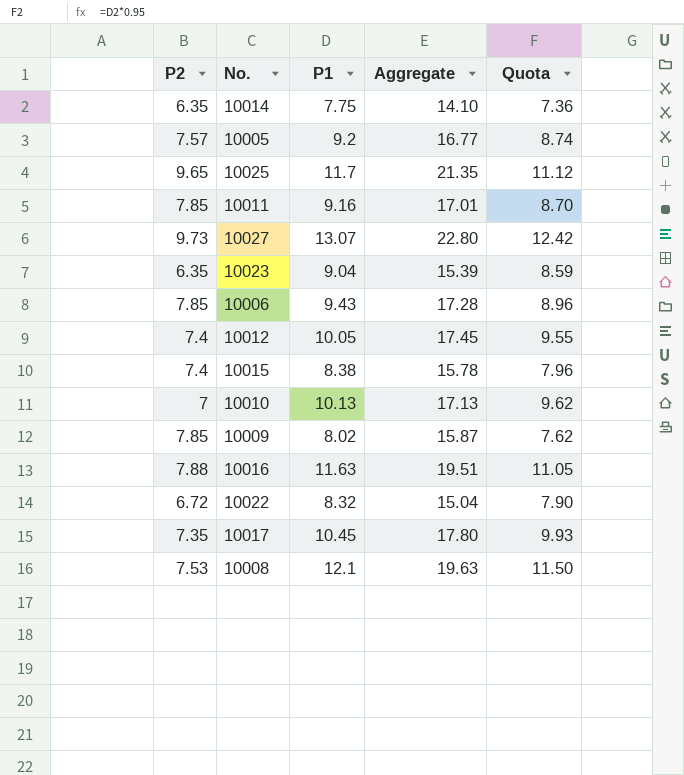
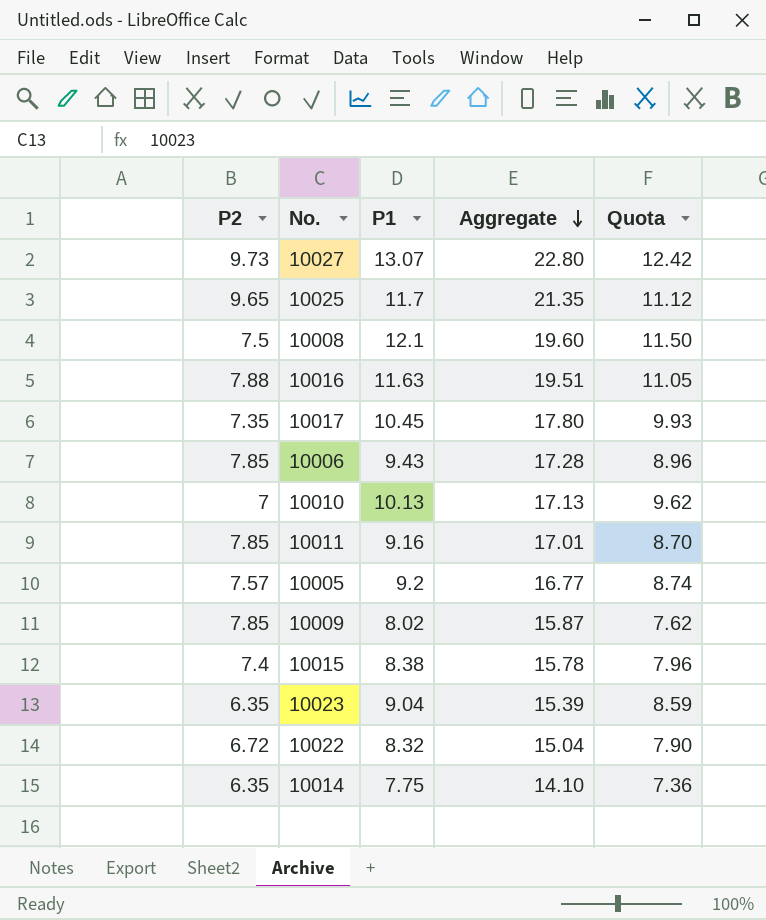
row order: none -> Aggregate descending
row 10012: 7.4 | 10.05 | 17.45 | 9.55 -> none
10008 | P2: 7.53 -> 7.5
10008 | Aggregate: 19.63 -> 19.60

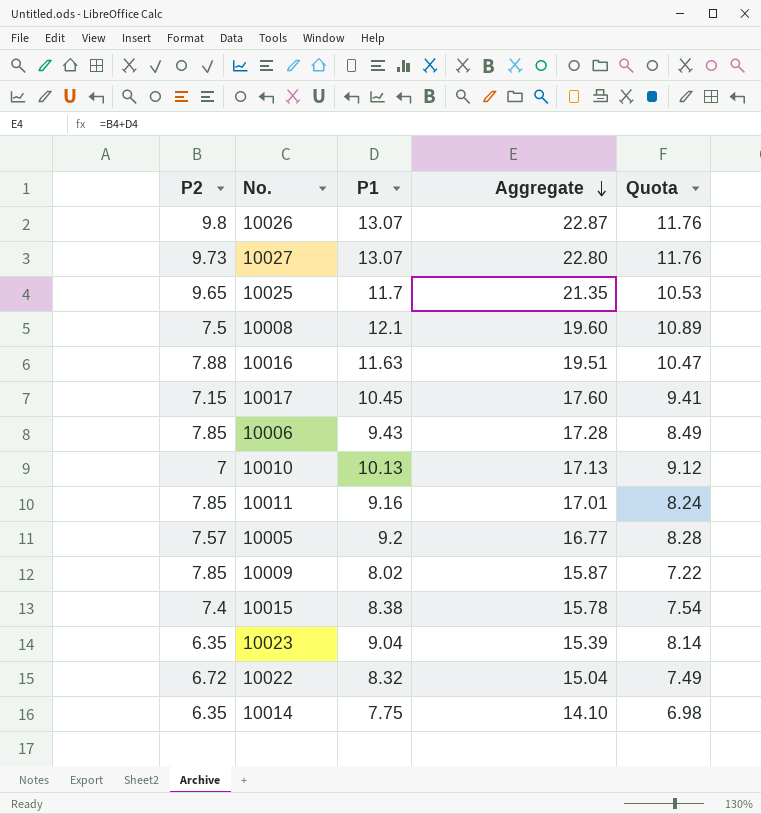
column Quota | formula: [P1] * 0.95 -> [P1] * 0.9
row 10026: none -> 9.8 | 13.07 | 22.87 | 11.76
10017 | P2: 7.35 -> 7.15
10017 | Aggregate: 17.80 -> 17.60

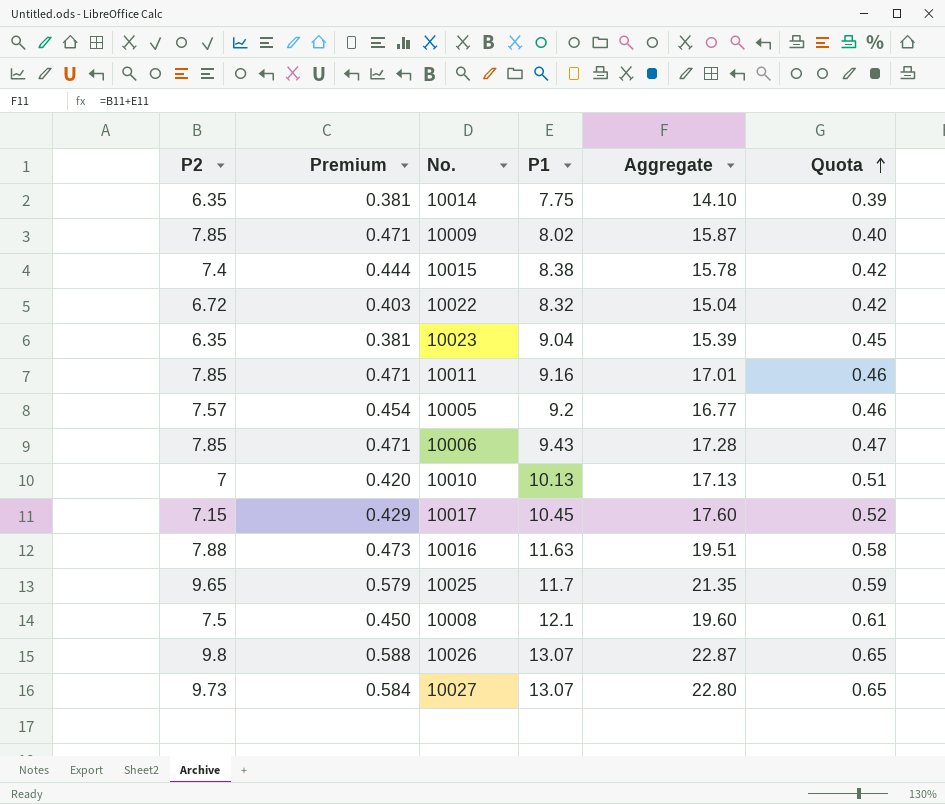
row order: Aggregate descending -> Quota ascending
column Premium | formula: none -> [P2] * 0.06
column Quota | formula: [P1] * 0.9 -> [P1] * 0.05

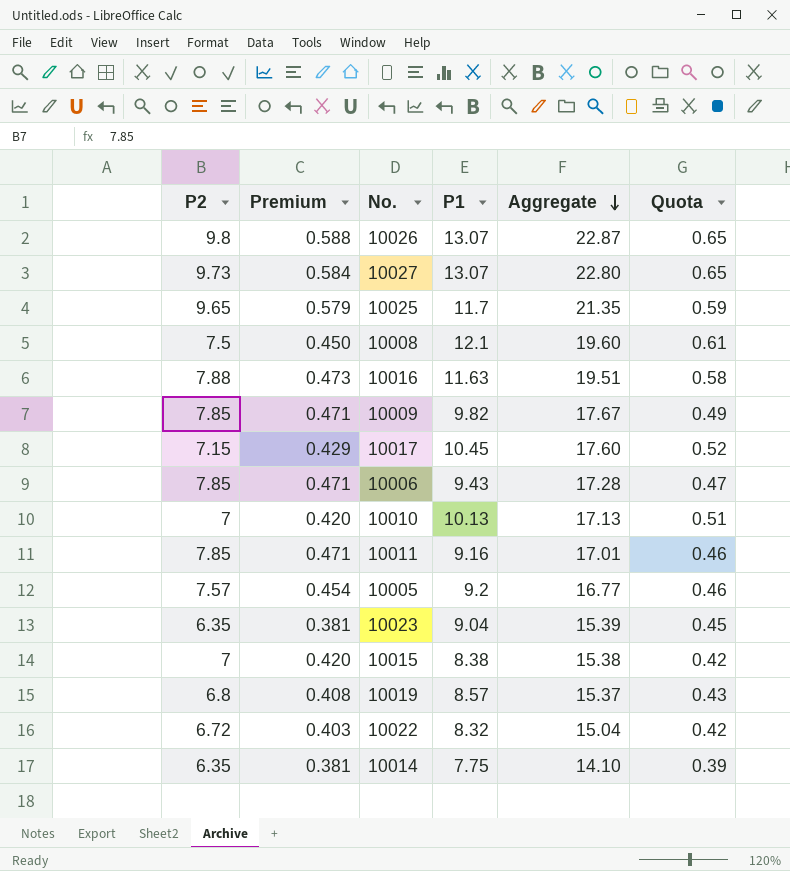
row order: Quota ascending -> Aggregate descending
10009 | P1: 8.02 -> 9.82
10009 | Aggregate: 15.87 -> 17.67
10009 | Quota: 0.40 -> 0.49
10015 | P2: 7.4 -> 7
10015 | Premium: 0.444 -> 0.420
10015 | Aggregate: 15.78 -> 15.38
row 10019: none -> 6.8 | 0.408 | 8.57 | 15.37 | 0.43

